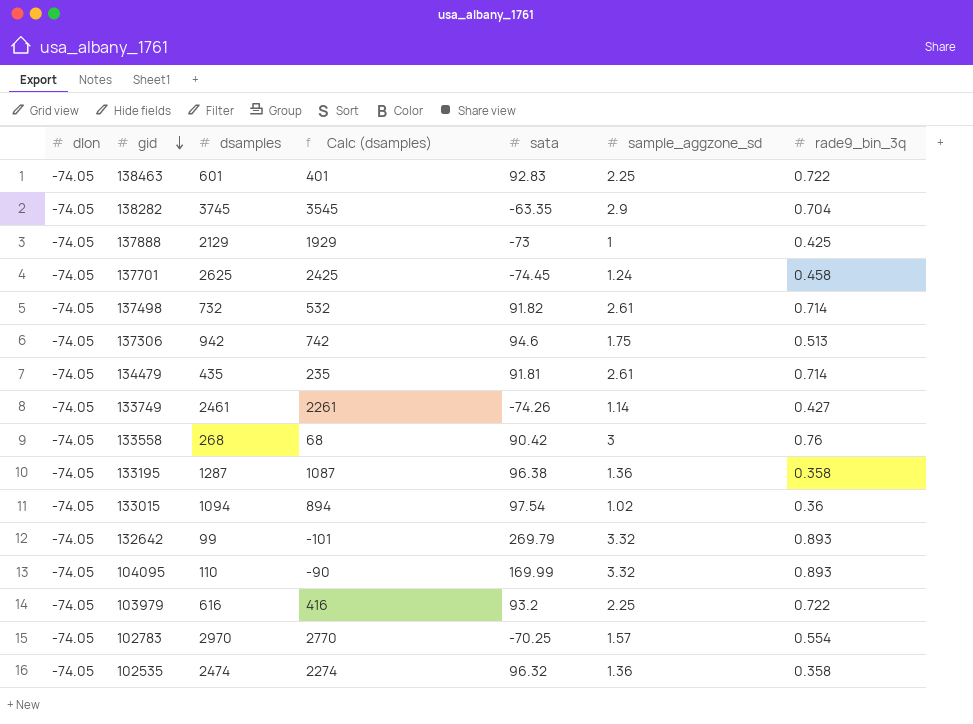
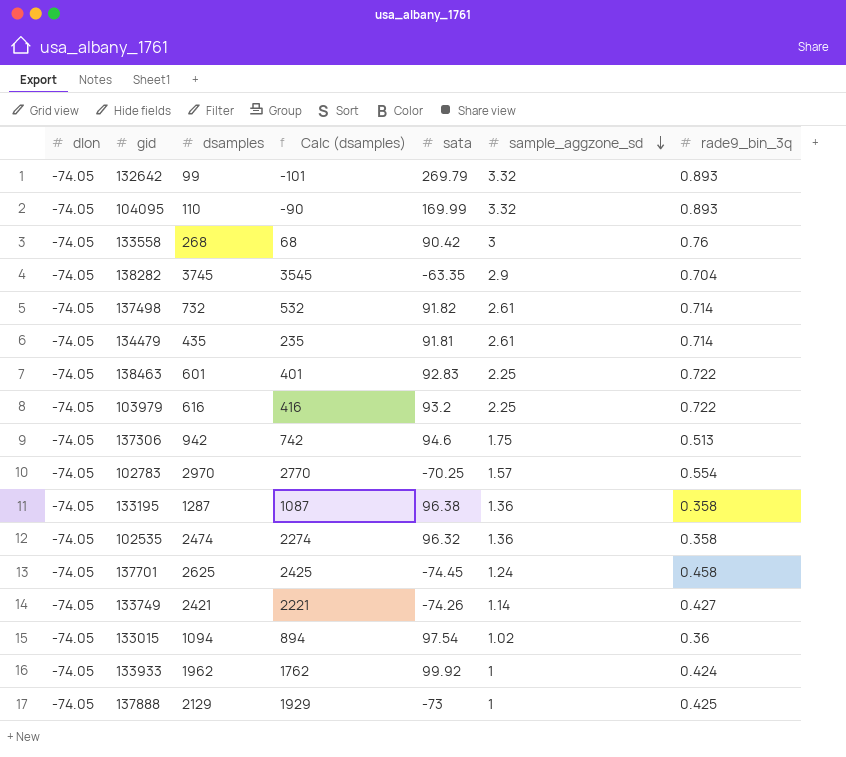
row order: gid descending -> sample_aggzone_sd descending
133749 | dsamples: 2461 -> 2421
133749 | Calc (dsamples): 2261 -> 2221
row 133933: none -> -74.05 | 1962 | 1762 | 99.92 | 1 | 0.424

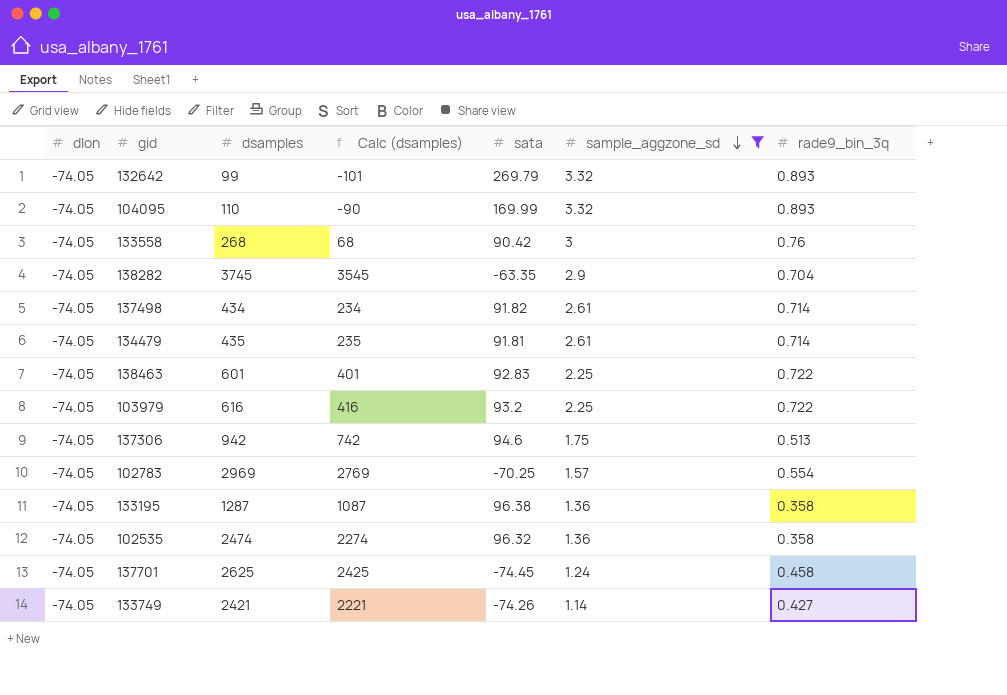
filter: none -> sample_aggzone_sd >= 1.14
137498 | dsamples: 732 -> 434
137498 | Calc (dsamples): 532 -> 234
102783 | dsamples: 2970 -> 2969
102783 | Calc (dsamples): 2770 -> 2769

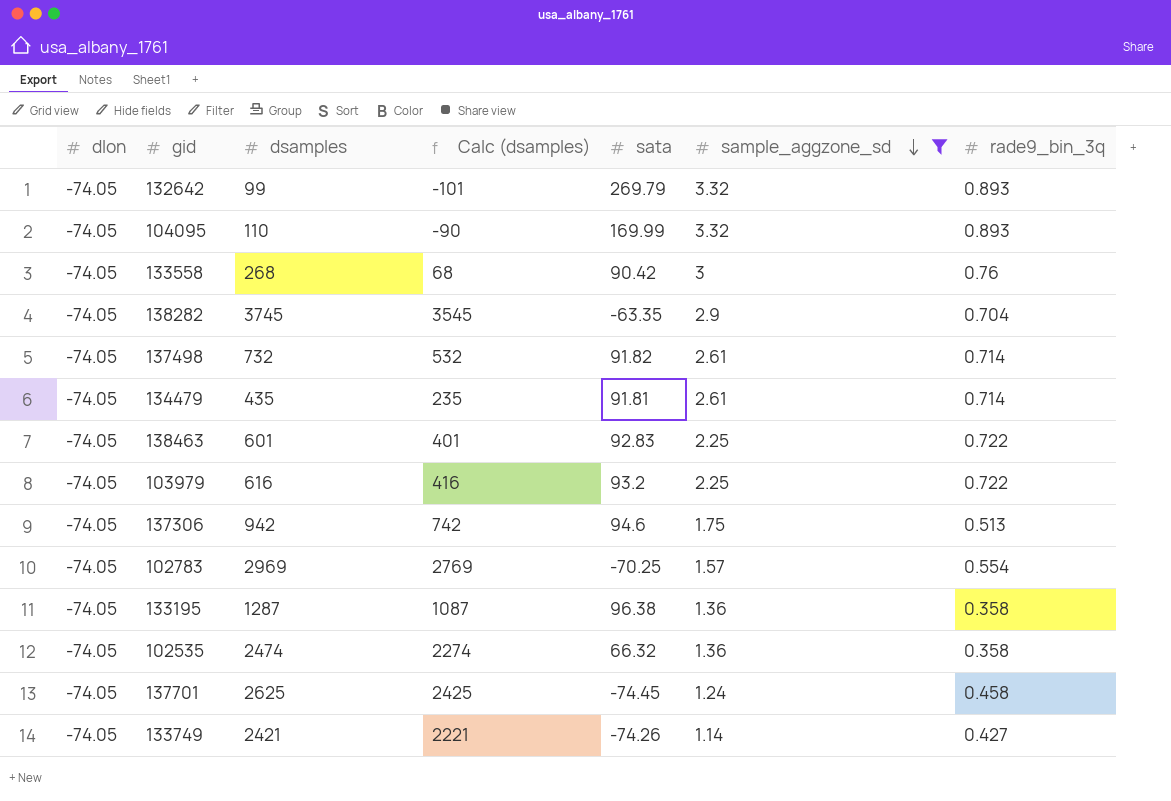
137498 | dsamples: 434 -> 732
137498 | Calc (dsamples): 234 -> 532
102535 | sata: 96.32 -> 66.32

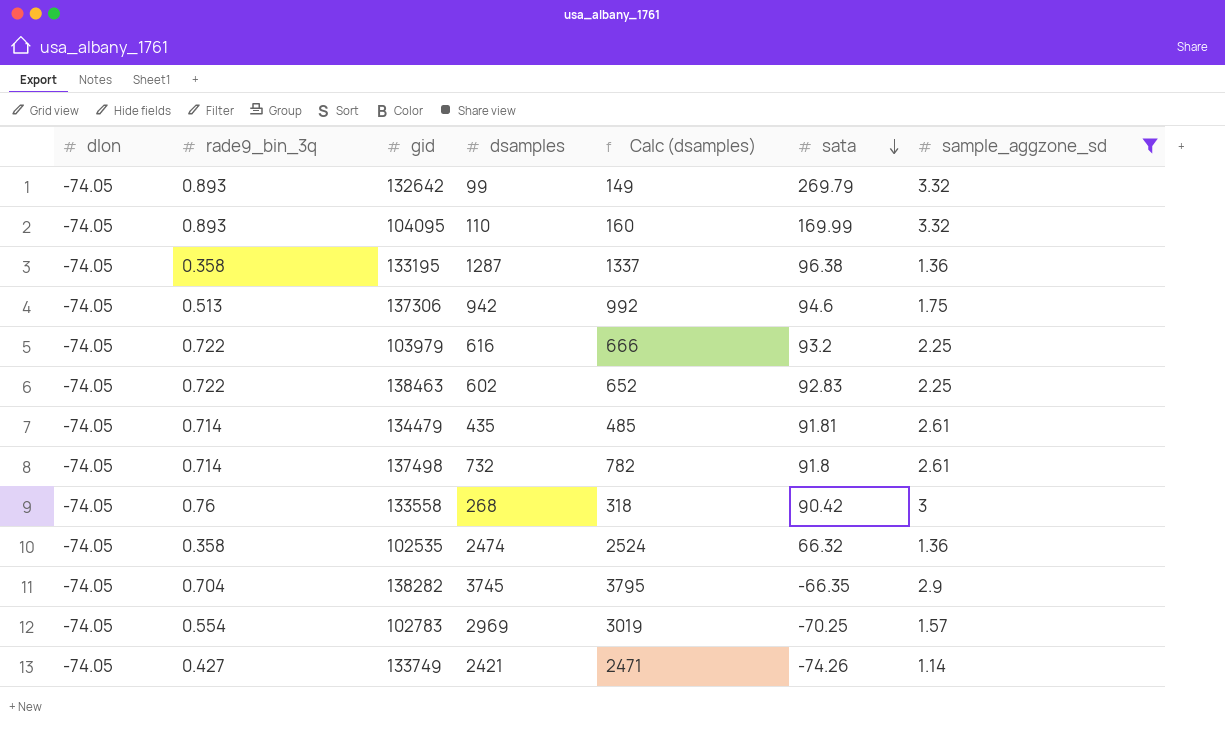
row order: sample_aggzone_sd descending -> sata descending
column rade9_bin_3q | position: 7 -> 2
column Calc (dsamples) | formula: [dsamples] - 200 -> [dsamples] + 50
row 137701: -74.05 | 2625 | 2425 | -74.45 | 1.24 | 0.458 -> none
138463 | dsamples: 601 -> 602
137498 | sata: 91.82 -> 91.8
138282 | sata: -63.35 -> -66.35

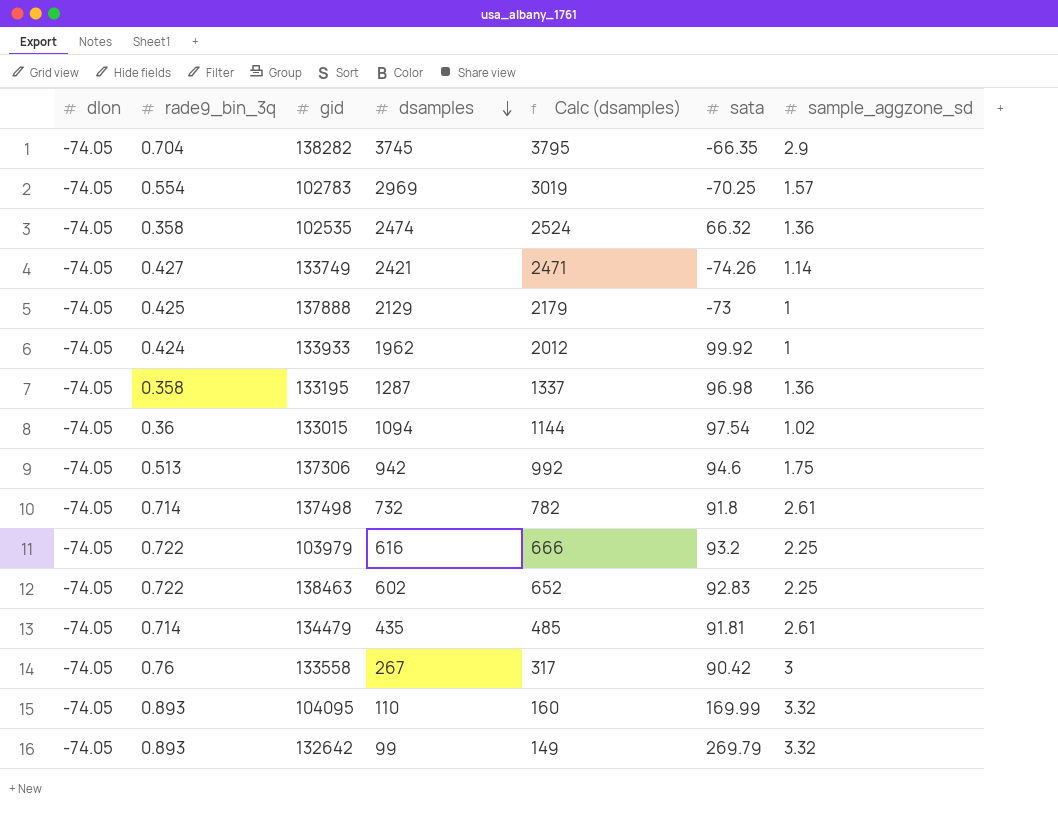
filter: sample_aggzone_sd >= 1.14 -> none
row order: sata descending -> dsamples descending
133195 | sata: 96.38 -> 96.98
133558 | dsamples: 268 -> 267
133558 | Calc (dsamples): 318 -> 317

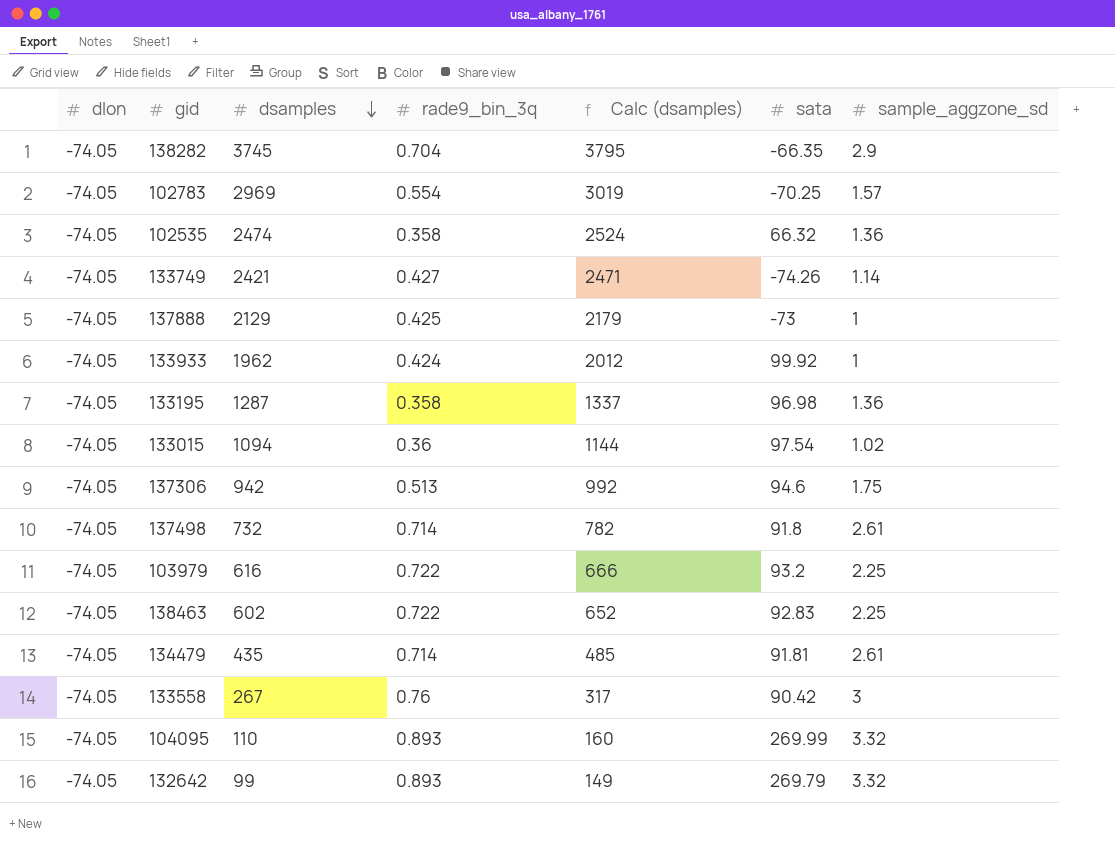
column rade9_bin_3q | position: 2 -> 4
104095 | sata: 169.99 -> 269.99

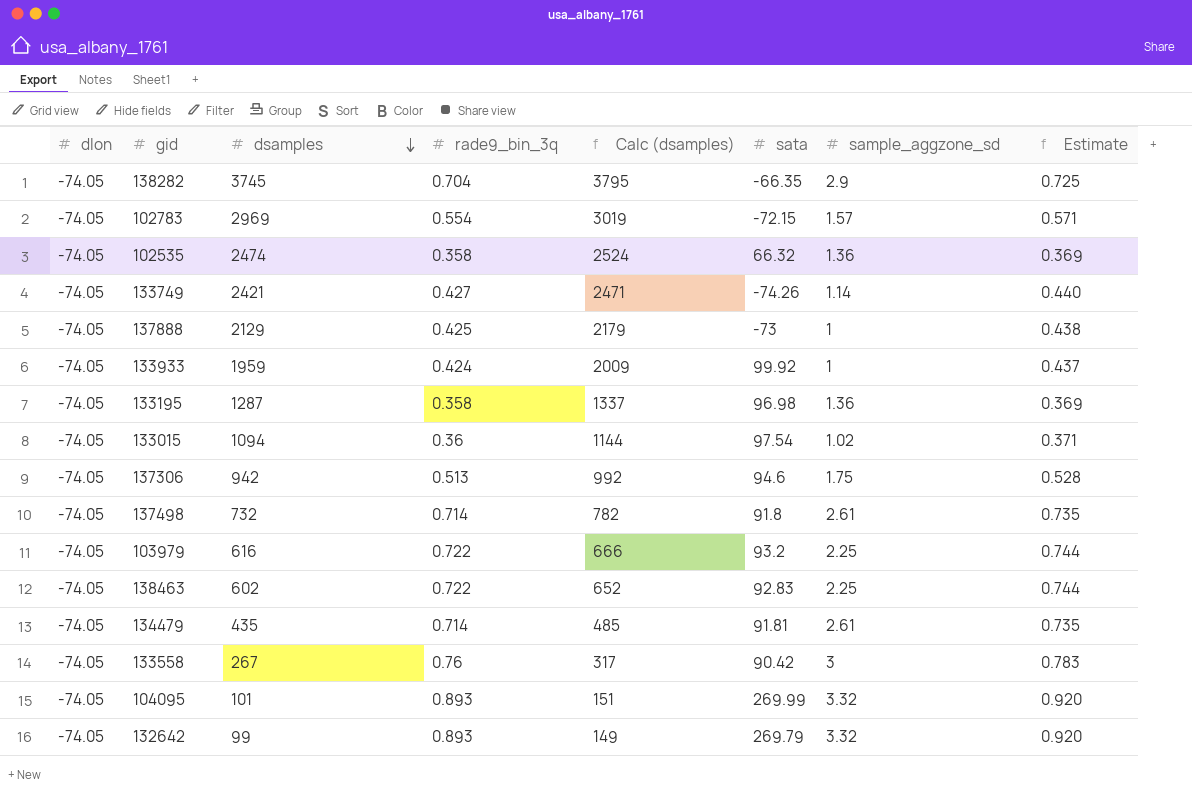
column Estimate | formula: none -> [rade9_bin_3q] * 1.03
102783 | sata: -70.25 -> -72.15
133933 | dsamples: 1962 -> 1959
133933 | Calc (dsamples): 2012 -> 2009
104095 | dsamples: 110 -> 101
104095 | Calc (dsamples): 160 -> 151

